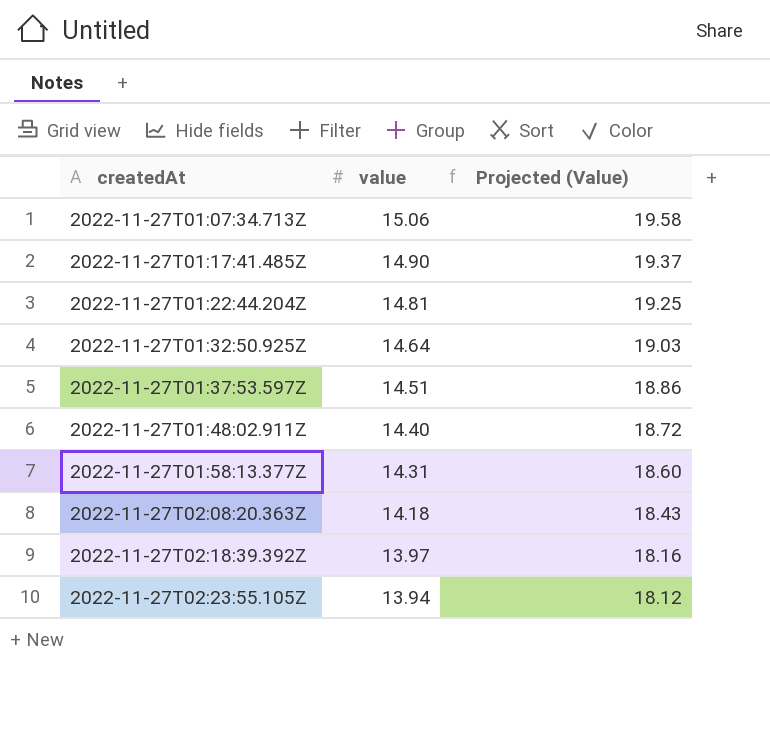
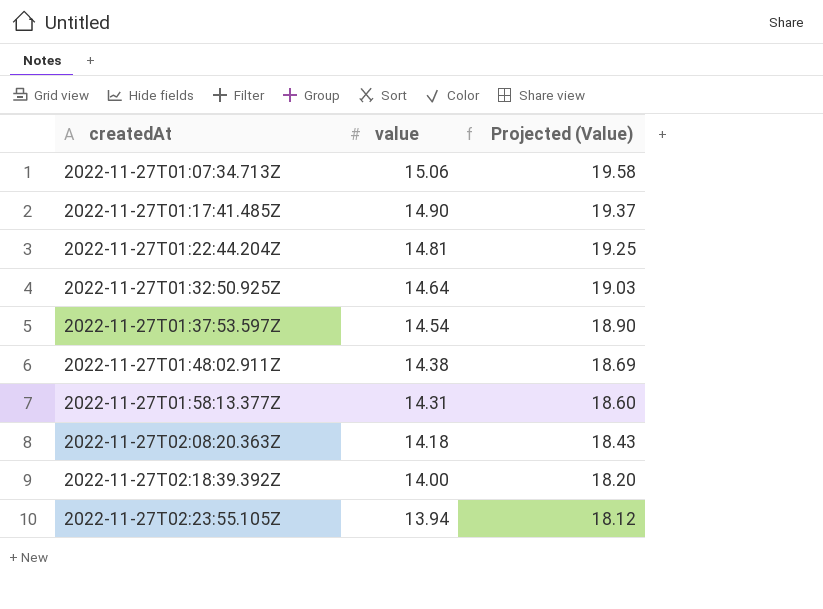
2022-11-27T01:37:53.597Z | value: 14.51 -> 14.54
2022-11-27T01:37:53.597Z | Projected (Value): 18.86 -> 18.90
2022-11-27T01:48:02.911Z | value: 14.40 -> 14.38
2022-11-27T01:48:02.911Z | Projected (Value): 18.72 -> 18.69
2022-11-27T02:18:39.392Z | value: 13.97 -> 14.00
2022-11-27T02:18:39.392Z | Projected (Value): 18.16 -> 18.20

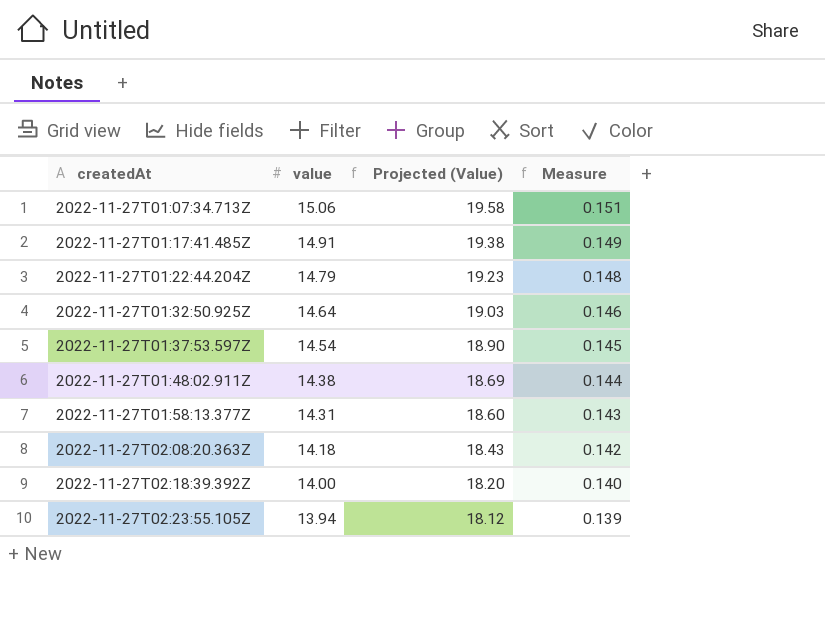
column Measure | formula: none -> [value] * 0.01
2022-11-27T01:17:41.485Z | value: 14.90 -> 14.91
2022-11-27T01:17:41.485Z | Projected (Value): 19.37 -> 19.38
2022-11-27T01:22:44.204Z | value: 14.81 -> 14.79
2022-11-27T01:22:44.204Z | Projected (Value): 19.25 -> 19.23

